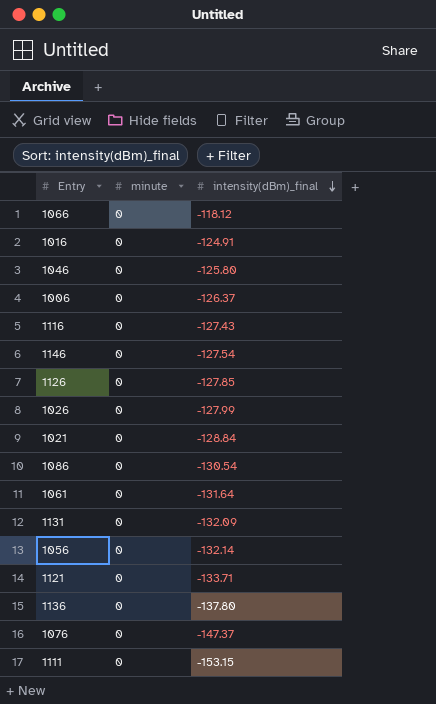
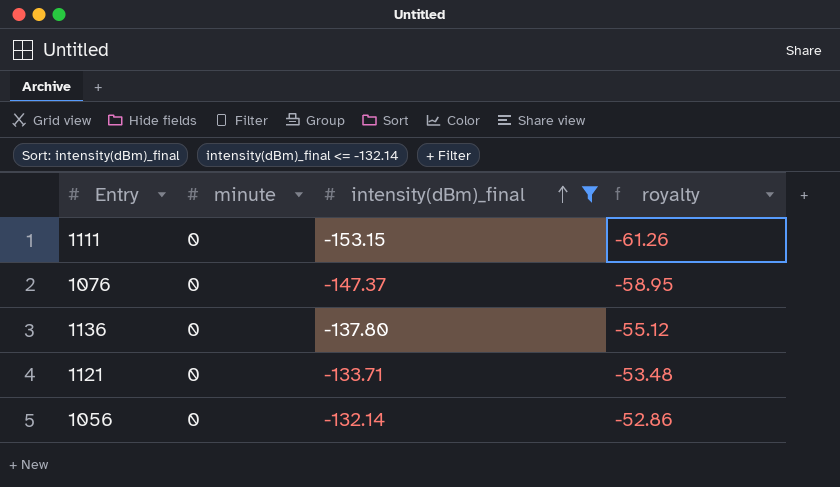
filter: none -> intensity(dBm)_final <= -132.14
row order: intensity(dBm)_final descending -> intensity(dBm)_final ascending
column royalty | formula: none -> [intensity(dBm)_final] * 0.4

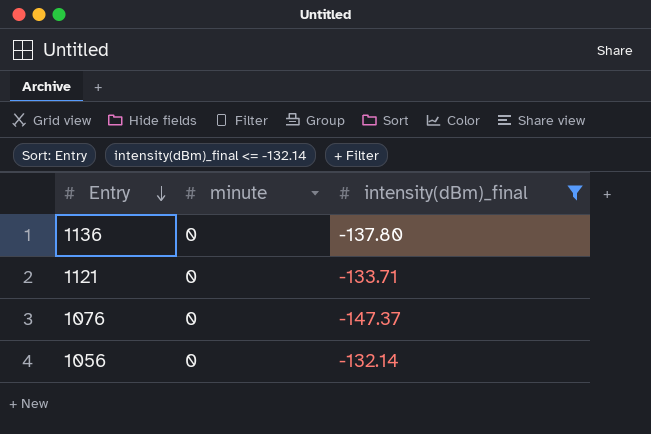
row order: intensity(dBm)_final ascending -> Entry descending
column royalty | formula: [intensity(dBm)_final] * 0.4 -> none
row 1111: 0 | -153.15 | -61.26 -> none

